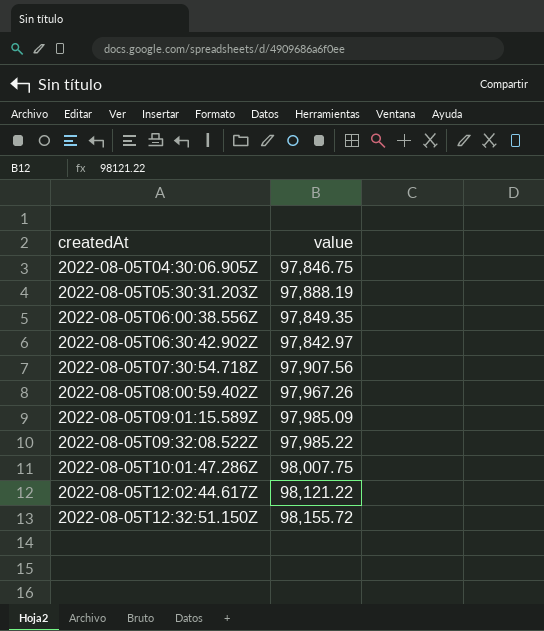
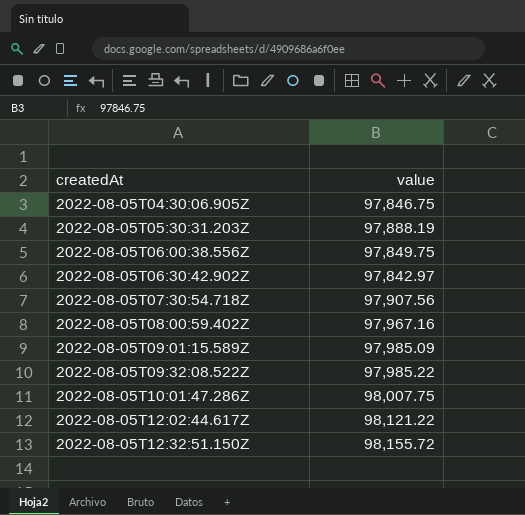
2022-08-05T06:00:38.556Z | value: 97,849.35 -> 97,849.75
2022-08-05T08:00:59.402Z | value: 97,967.26 -> 97,967.16

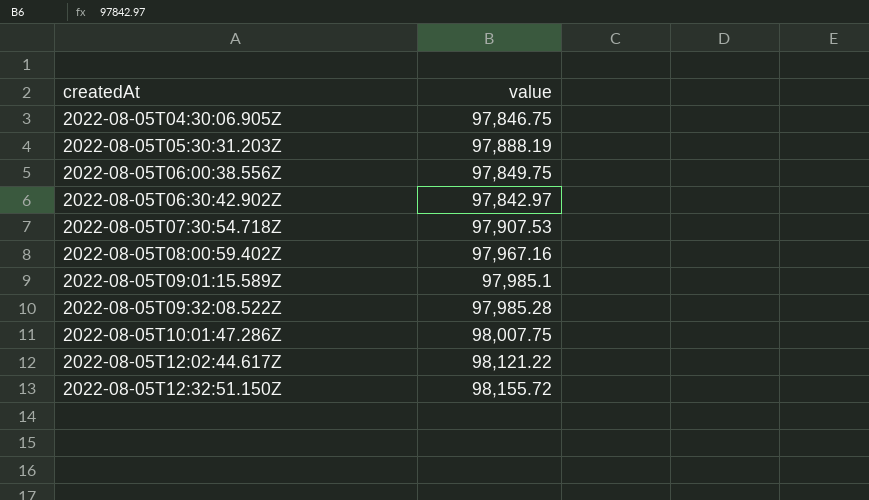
2022-08-05T07:30:54.718Z | value: 97,907.56 -> 97,907.53
2022-08-05T09:01:15.589Z | value: 97,985.09 -> 97,985.1
2022-08-05T09:32:08.522Z | value: 97,985.22 -> 97,985.28

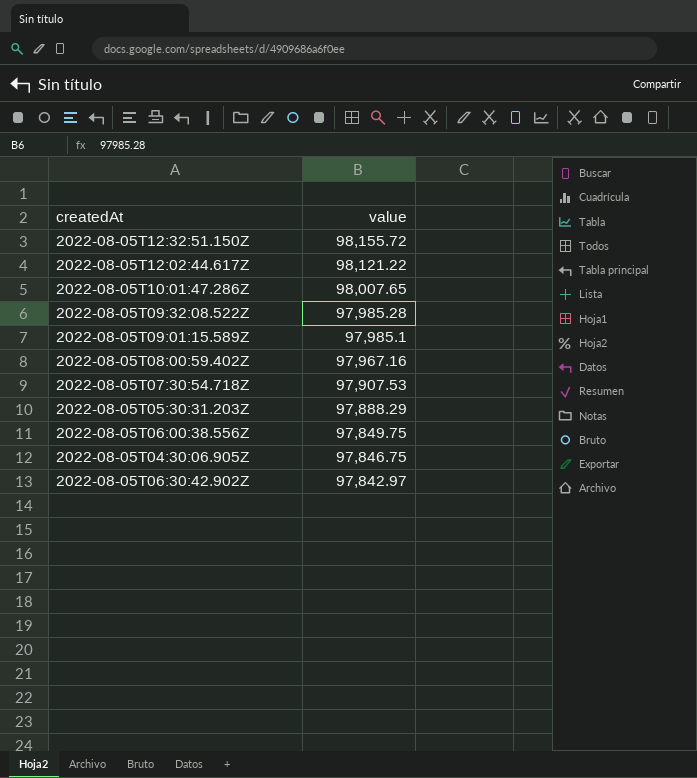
row order: createdAt ascending -> value descending
2022-08-05T10:01:47.286Z | value: 98,007.75 -> 98,007.65
2022-08-05T05:30:31.203Z | value: 97,888.19 -> 97,888.29

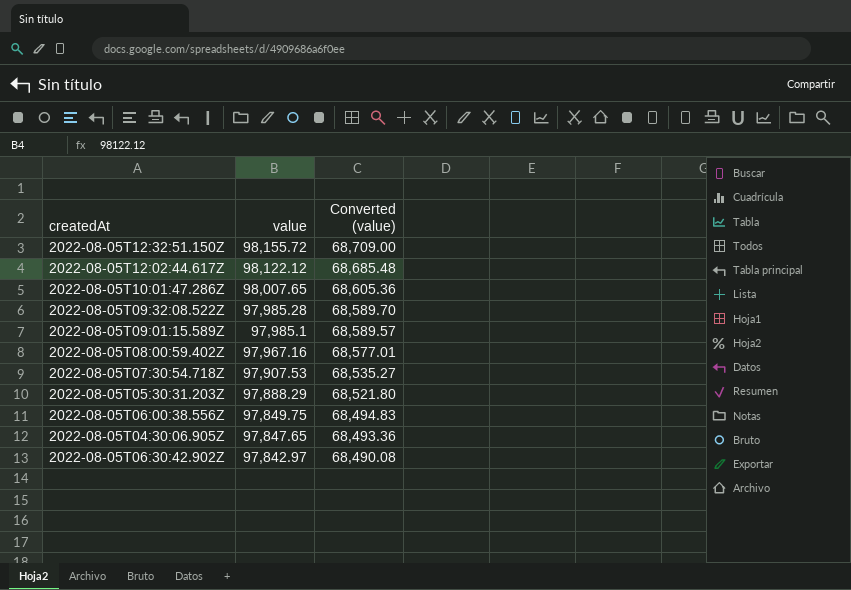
column Converted (value) | formula: none -> [value] * 0.7
2022-08-05T12:02:44.617Z | value: 98,121.22 -> 98,122.12
2022-08-05T04:30:06.905Z | value: 97,846.75 -> 97,847.65

